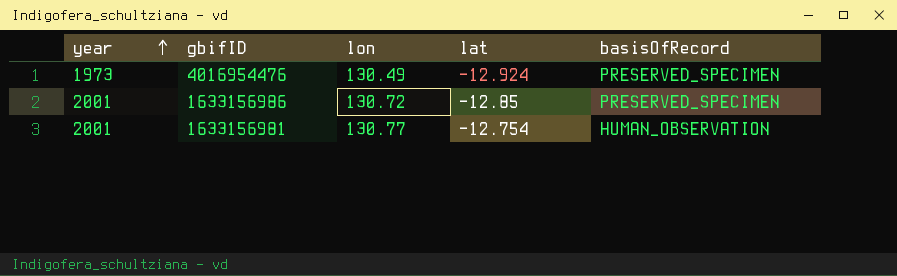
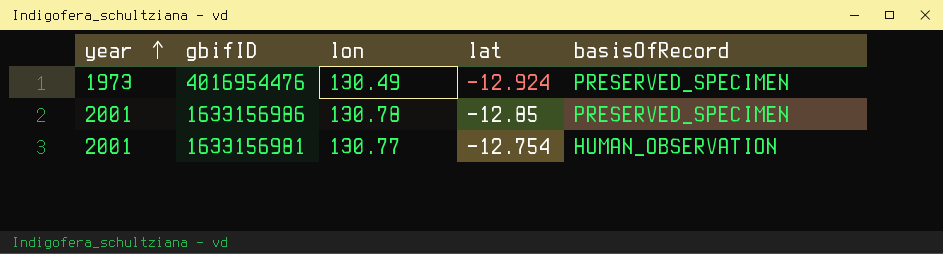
1633156986 | lon: 130.72 -> 130.78

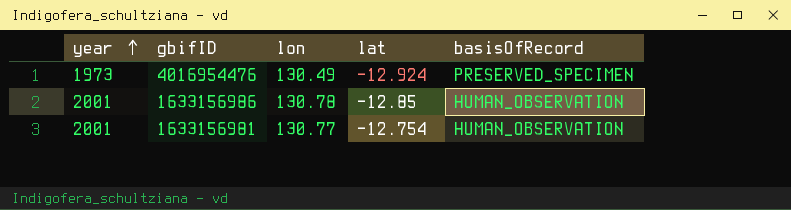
1633156986 | basisOfRecord: PRESERVED_SPECIMEN -> HUMAN_OBSERVATION

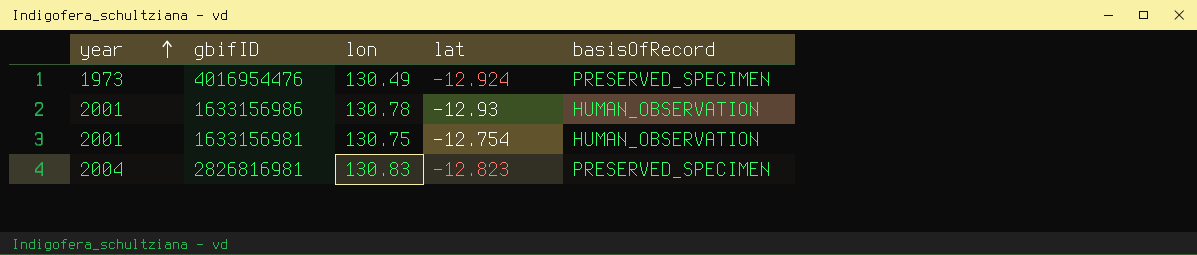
1633156986 | lat: -12.85 -> -12.93
1633156981 | lon: 130.77 -> 130.75
row 2826816981: none -> 2004 | 130.83 | -12.823 | PRESERVED_SPECIMEN

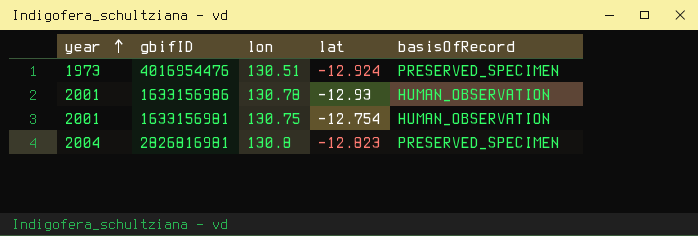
4016954476 | lon: 130.49 -> 130.51
2826816981 | lon: 130.83 -> 130.8

